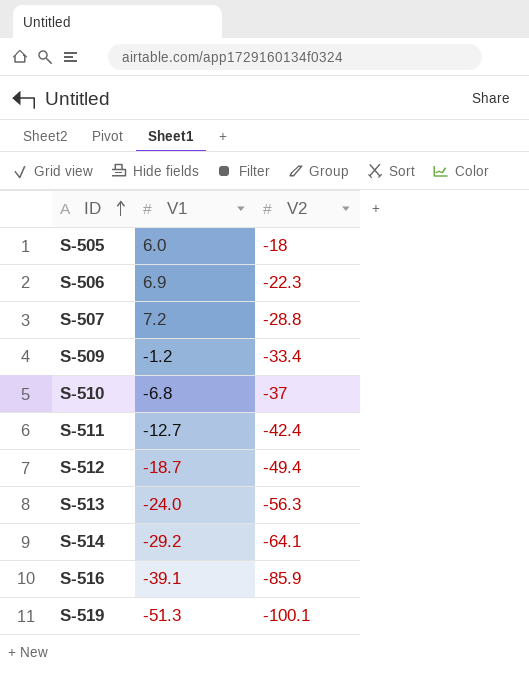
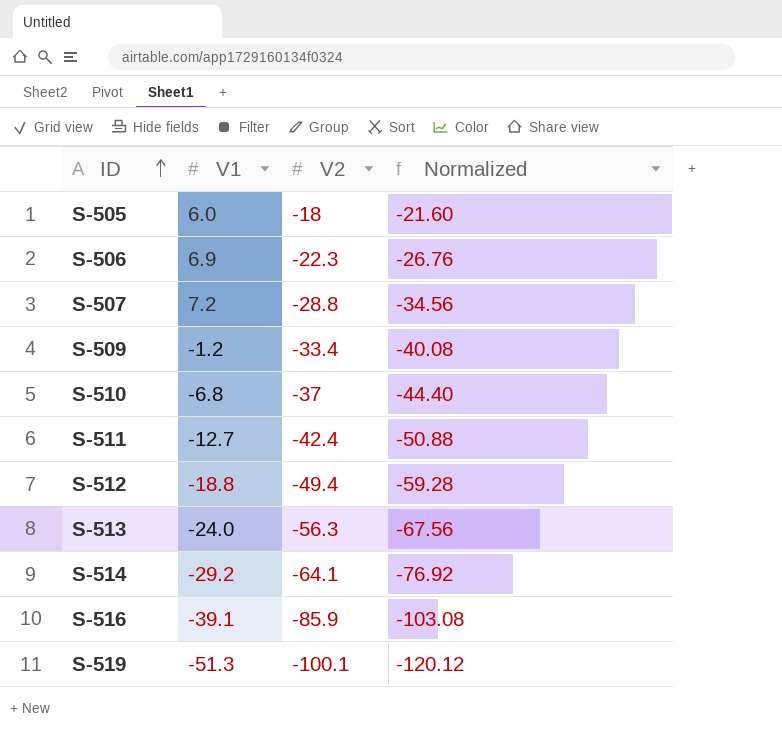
column Normalized | formula: none -> [V2] * 1.2
S-512 | V1: -18.7 -> -18.8

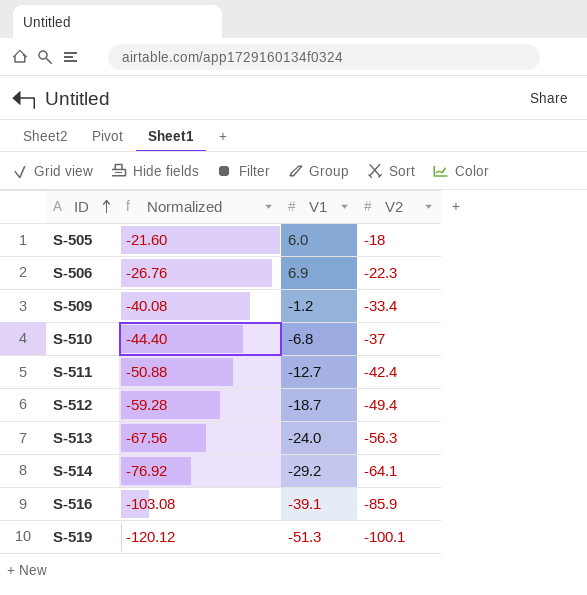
column Normalized | position: 4 -> 2
row S-507: 7.2 | -28.8 | -34.56 -> none
S-512 | V1: -18.8 -> -18.7

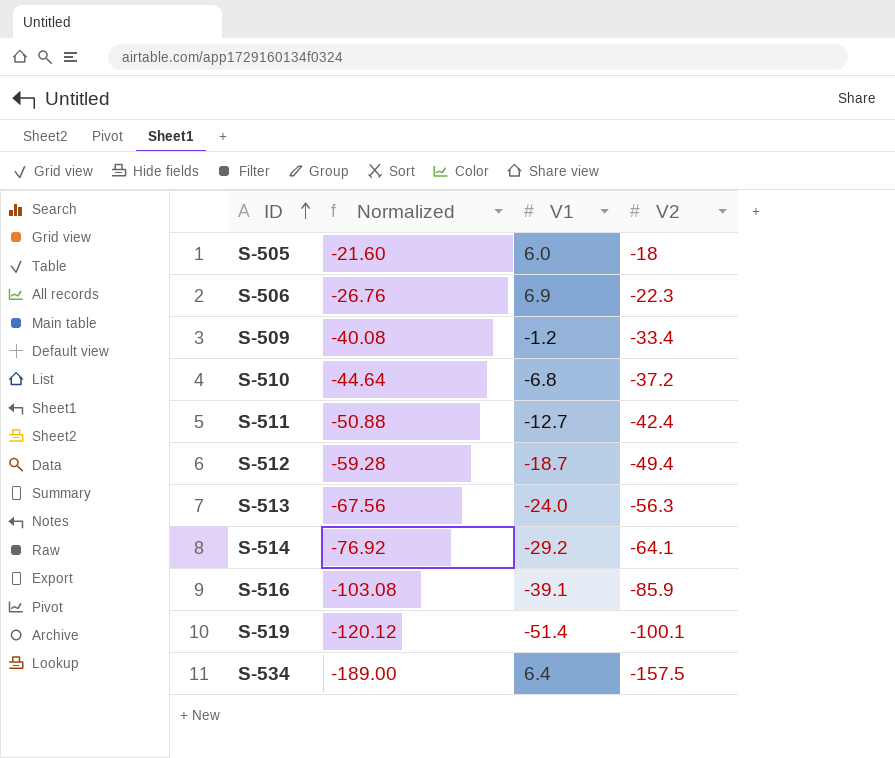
S-510 | Normalized: -44.40 -> -44.64
S-510 | V2: -37 -> -37.2
S-519 | V1: -51.3 -> -51.4
row S-534: none -> -189.00 | 6.4 | -157.5

